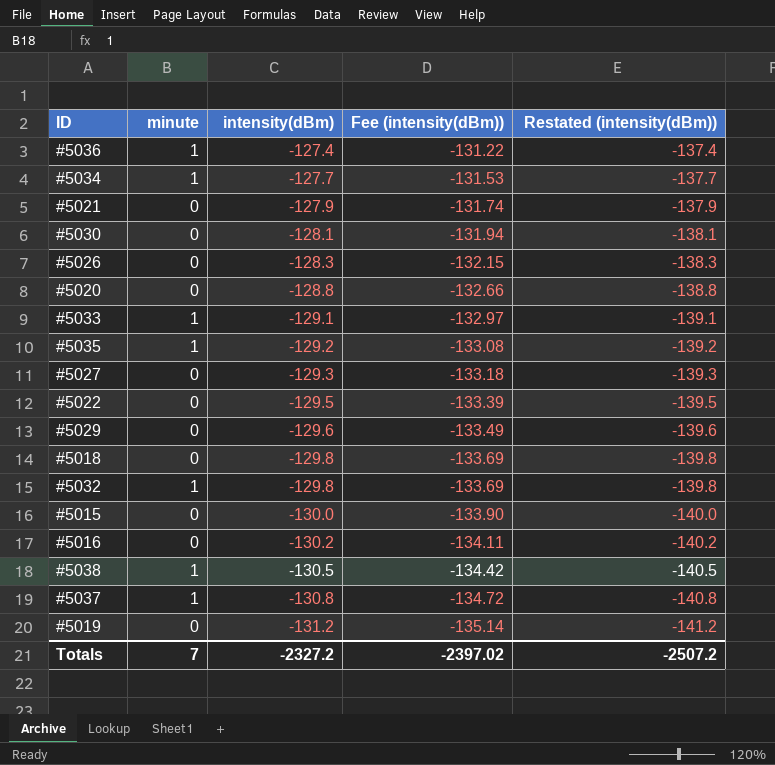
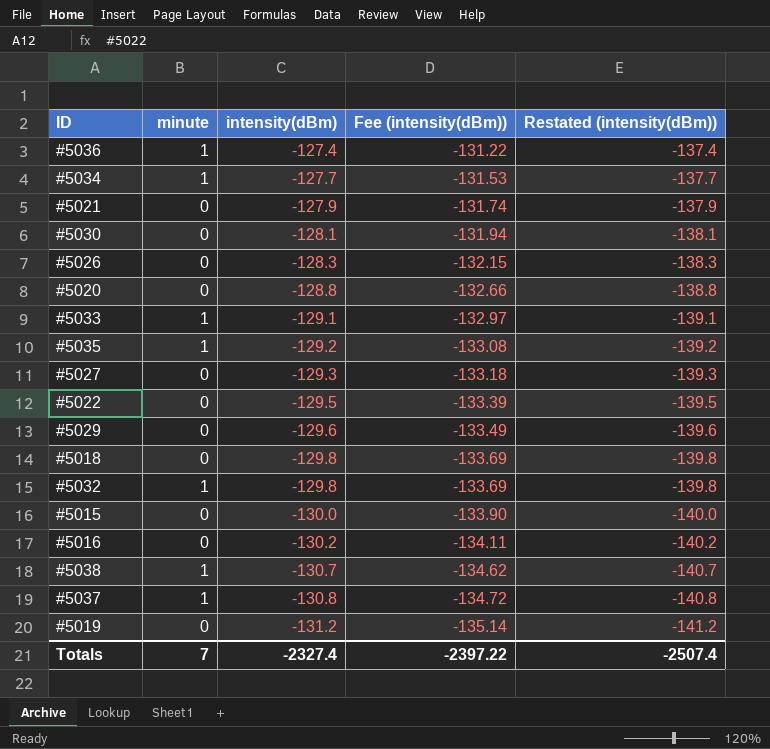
#5038 | intensity(dBm): -130.5 -> -130.7
#5038 | Fee (intensity(dBm)): -134.42 -> -134.62
#5038 | Restated (intensity(dBm)): -140.5 -> -140.7
Totals | intensity(dBm): -2327.2 -> -2327.4
Totals | Fee (intensity(dBm)): -2397.02 -> -2397.22
Totals | Restated (intensity(dBm)): -2507.2 -> -2507.4

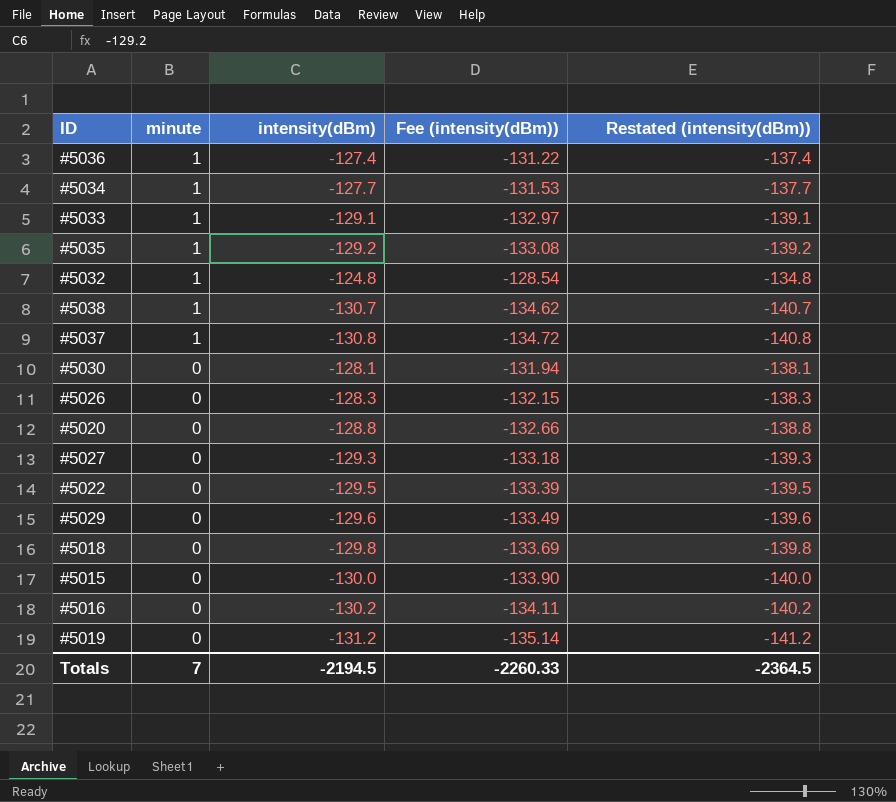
row order: intensity(dBm) descending -> minute descending
row #5021: 0 | -127.9 | -131.74 | -137.9 -> none
#5032 | intensity(dBm): -129.8 -> -124.8
#5032 | Fee (intensity(dBm)): -133.69 -> -128.54
#5032 | Restated (intensity(dBm)): -139.8 -> -134.8
Totals | intensity(dBm): -2327.4 -> -2194.5
Totals | Fee (intensity(dBm)): -2397.22 -> -2260.33
Totals | Restated (intensity(dBm)): -2507.4 -> -2364.5

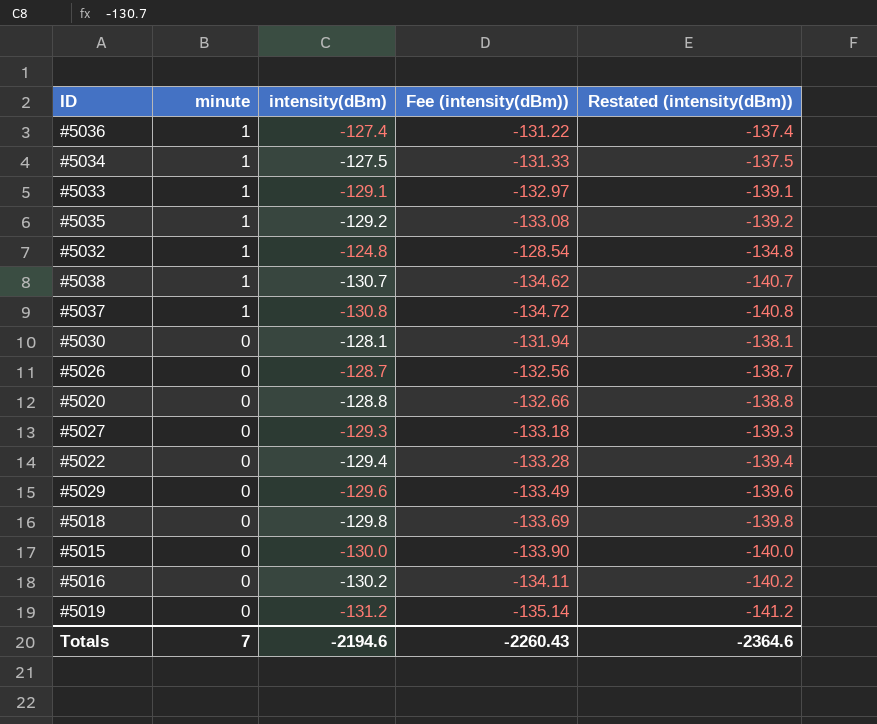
#5034 | intensity(dBm): -127.7 -> -127.5
#5034 | Fee (intensity(dBm)): -131.53 -> -131.33
#5034 | Restated (intensity(dBm)): -137.7 -> -137.5
#5026 | intensity(dBm): -128.3 -> -128.7
#5026 | Fee (intensity(dBm)): -132.15 -> -132.56
#5026 | Restated (intensity(dBm)): -138.3 -> -138.7
#5022 | intensity(dBm): -129.5 -> -129.4
#5022 | Fee (intensity(dBm)): -133.39 -> -133.28
#5022 | Restated (intensity(dBm)): -139.5 -> -139.4
Totals | intensity(dBm): -2194.5 -> -2194.6
Totals | Fee (intensity(dBm)): -2260.33 -> -2260.43
Totals | Restated (intensity(dBm)): -2364.5 -> -2364.6

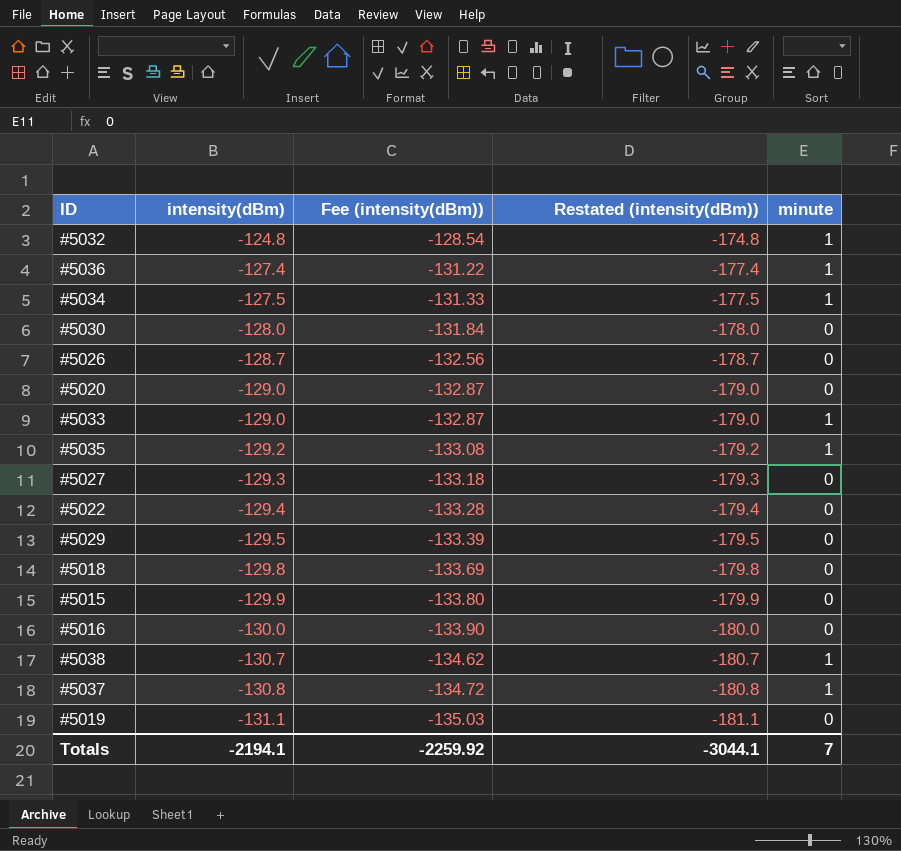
row order: minute descending -> intensity(dBm) descending
column Restated (intensity(dBm)) | formula: [intensity(dBm)] - 10 -> [intensity(dBm)] - 50
column minute | position: 2 -> 5
#5030 | intensity(dBm): -128.1 -> -128.0
#5030 | Fee (intensity(dBm)): -131.94 -> -131.84
#5020 | intensity(dBm): -128.8 -> -129.0
#5020 | Fee (intensity(dBm)): -132.66 -> -132.87
#5033 | intensity(dBm): -129.1 -> -129.0
#5033 | Fee (intensity(dBm)): -132.97 -> -132.87
#5029 | intensity(dBm): -129.6 -> -129.5
#5029 | Fee (intensity(dBm)): -133.49 -> -133.39
#5015 | intensity(dBm): -130.0 -> -129.9
#5015 | Fee (intensity(dBm)): -133.90 -> -133.80
#5016 | intensity(dBm): -130.2 -> -130.0
#5016 | Fee (intensity(dBm)): -134.11 -> -133.90
#5019 | intensity(dBm): -131.2 -> -131.1
#5019 | Fee (intensity(dBm)): -135.14 -> -135.03
Totals | intensity(dBm): -2194.6 -> -2194.1
Totals | Fee (intensity(dBm)): -2260.43 -> -2259.92
Totals | Restated (intensity(dBm)): -2364.6 -> -3044.1

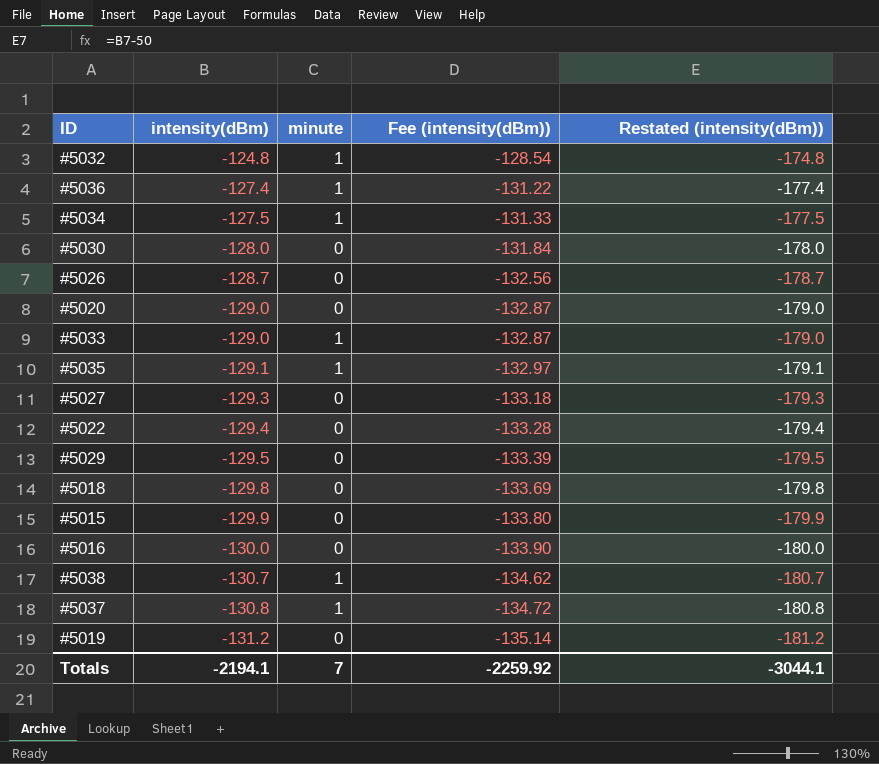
column minute | position: 5 -> 3
#5035 | intensity(dBm): -129.2 -> -129.1
#5035 | Fee (intensity(dBm)): -133.08 -> -132.97
#5035 | Restated (intensity(dBm)): -179.2 -> -179.1
#5019 | intensity(dBm): -131.1 -> -131.2
#5019 | Fee (intensity(dBm)): -135.03 -> -135.14
#5019 | Restated (intensity(dBm)): -181.1 -> -181.2

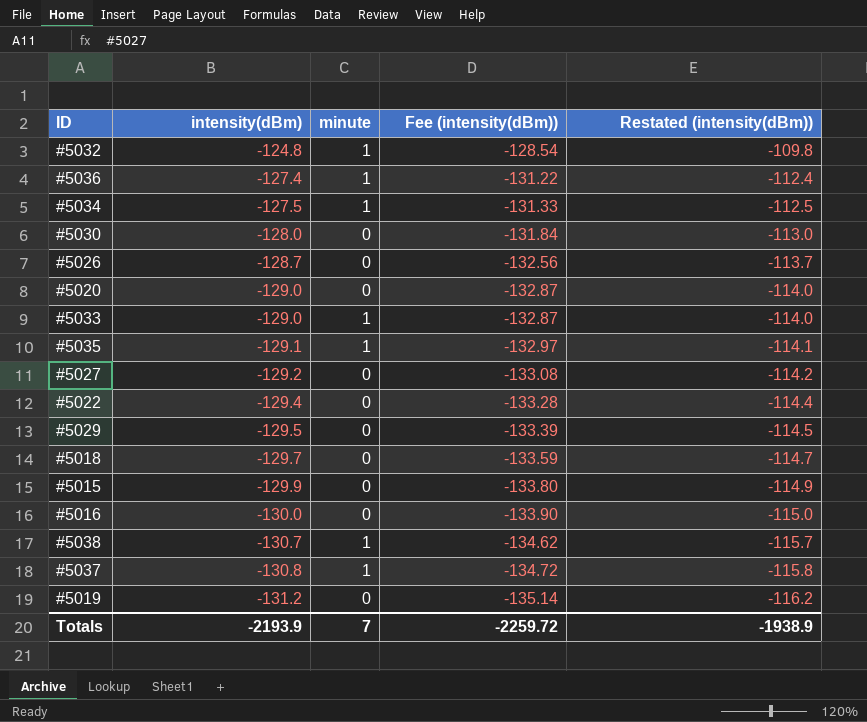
column Restated (intensity(dBm)) | formula: [intensity(dBm)] - 50 -> [intensity(dBm)] + 15
#5027 | intensity(dBm): -129.3 -> -129.2
#5027 | Fee (intensity(dBm)): -133.18 -> -133.08
#5018 | intensity(dBm): -129.8 -> -129.7
#5018 | Fee (intensity(dBm)): -133.69 -> -133.59
Totals | intensity(dBm): -2194.1 -> -2193.9
Totals | Fee (intensity(dBm)): -2259.92 -> -2259.72
Totals | Restated (intensity(dBm)): -3044.1 -> -1938.9

